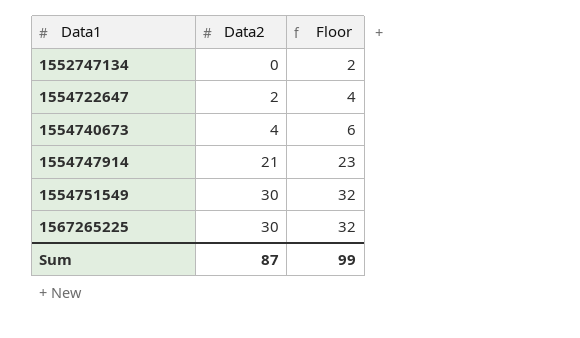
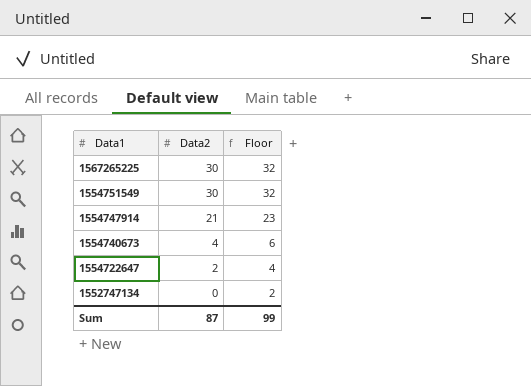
row order: Data1 ascending -> Data1 descending

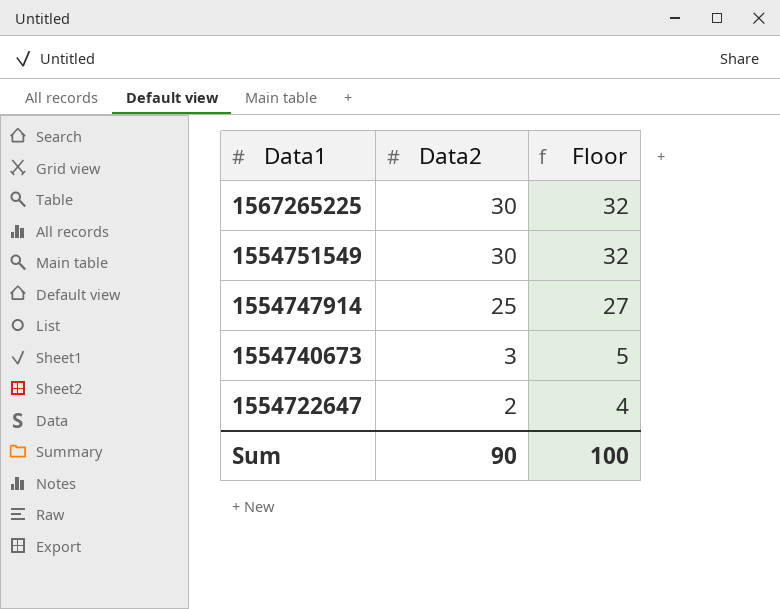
row 1552747134: 0 | 2 -> none
1554747914 | Data2: 21 -> 25
1554747914 | Floor: 23 -> 27
1554740673 | Data2: 4 -> 3
1554740673 | Floor: 6 -> 5
Sum | Data2: 87 -> 90
Sum | Floor: 99 -> 100

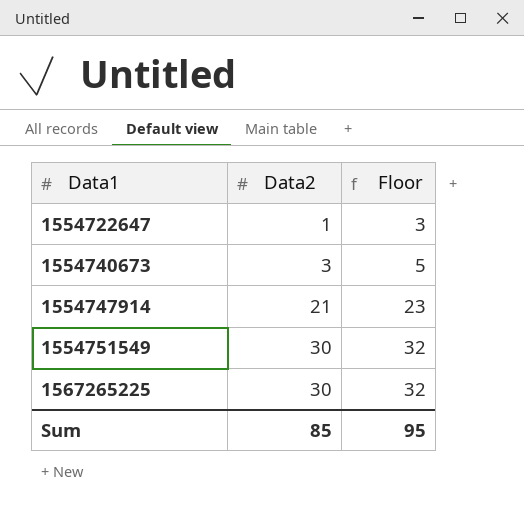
row order: Data1 descending -> Data1 ascending
1554722647 | Data2: 2 -> 1
1554722647 | Floor: 4 -> 3
1554747914 | Data2: 25 -> 21
1554747914 | Floor: 27 -> 23
Sum | Data2: 90 -> 85
Sum | Floor: 100 -> 95

